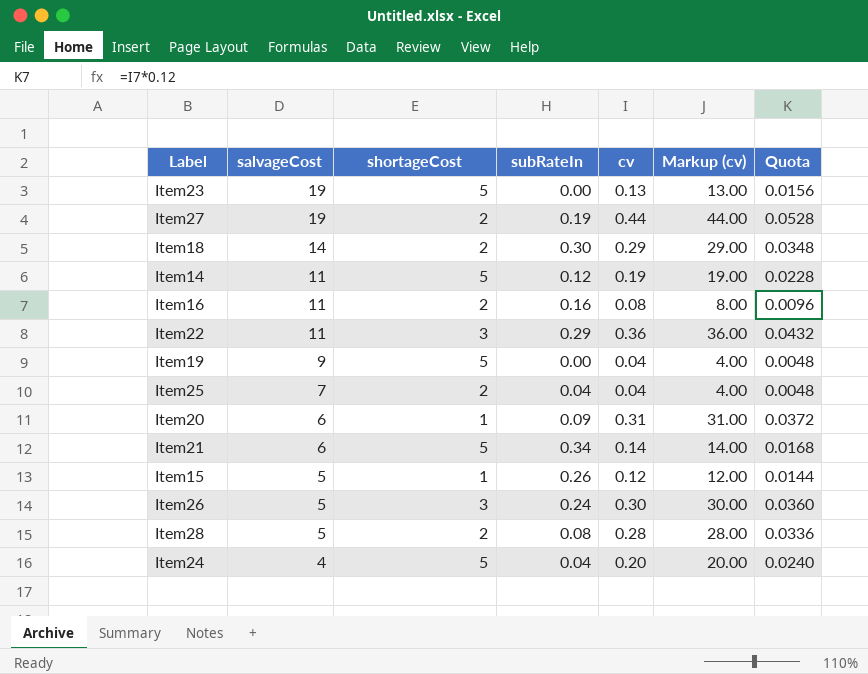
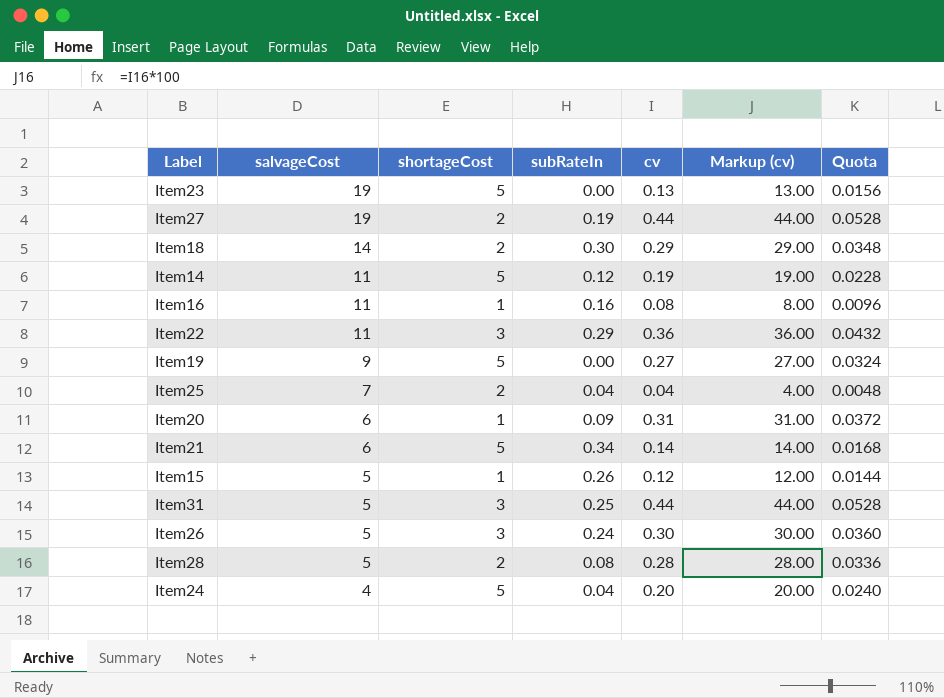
Item16 | shortageCost: 2 -> 1
Item19 | cv: 0.04 -> 0.27
Item19 | Markup (cv): 4.00 -> 27.00
Item19 | Quota: 0.0048 -> 0.0324
row Item31: none -> 5 | 3 | 0.25 | 0.44 | 44.00 | 0.0528

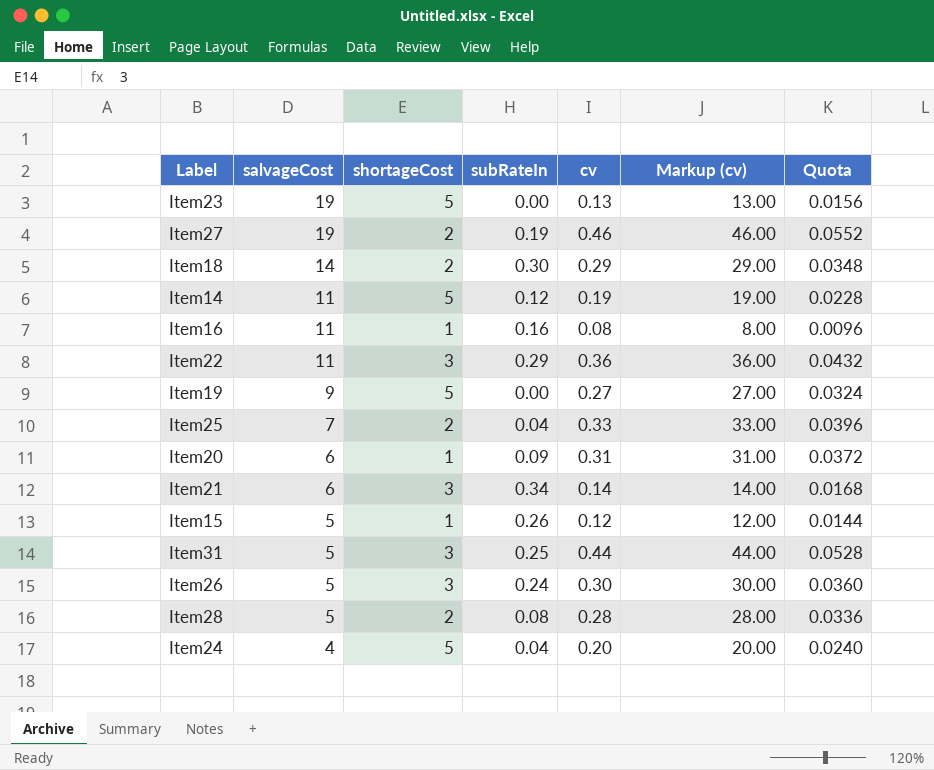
Item27 | cv: 0.44 -> 0.46
Item27 | Markup (cv): 44.00 -> 46.00
Item27 | Quota: 0.0528 -> 0.0552
Item25 | cv: 0.04 -> 0.33
Item25 | Markup (cv): 4.00 -> 33.00
Item25 | Quota: 0.0048 -> 0.0396
Item21 | shortageCost: 5 -> 3

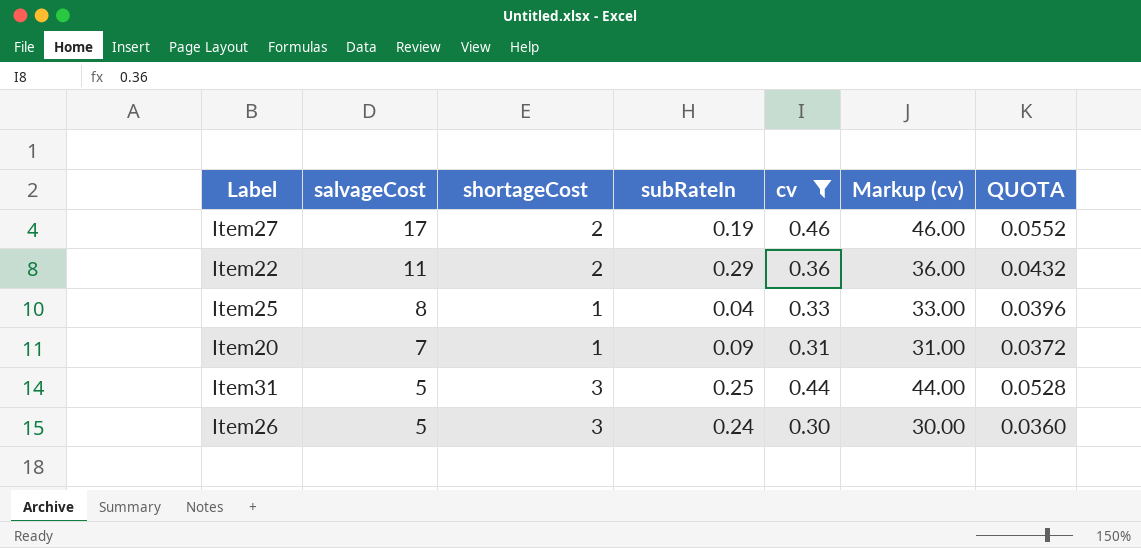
filter: none -> cv >= 0.30
column name: Quota -> QUOTA
Item27 | salvageCost: 19 -> 17
Item22 | shortageCost: 3 -> 2
Item25 | salvageCost: 7 -> 8
Item25 | shortageCost: 2 -> 1
Item20 | salvageCost: 6 -> 7

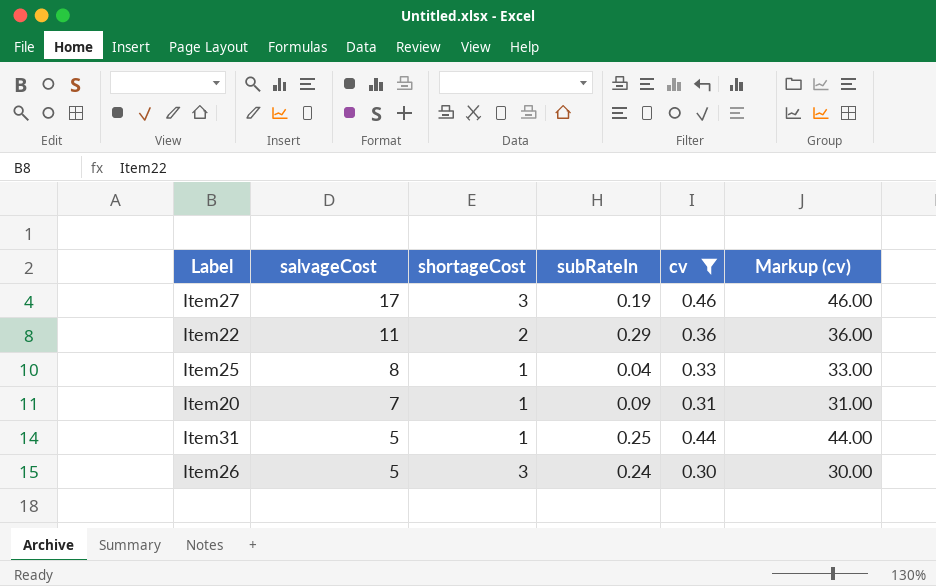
column QUOTA | formula: [cv] * 0.12 -> none
Item27 | shortageCost: 2 -> 3
Item31 | shortageCost: 3 -> 1

